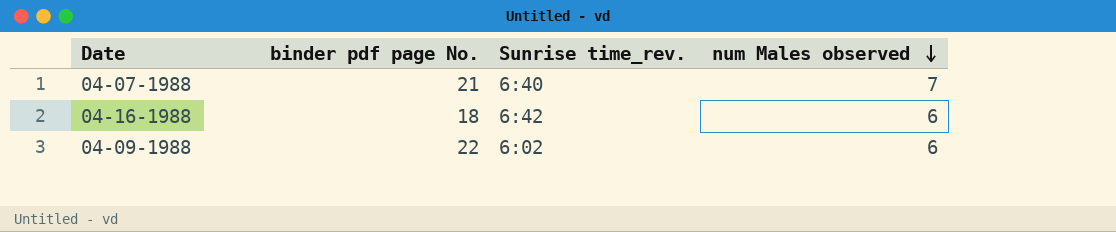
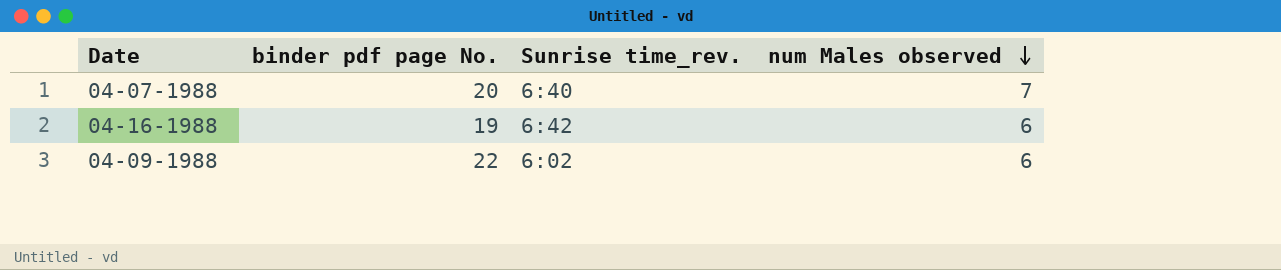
04-07-1988 | binder pdf page No.: 21 -> 20
04-16-1988 | binder pdf page No.: 18 -> 19

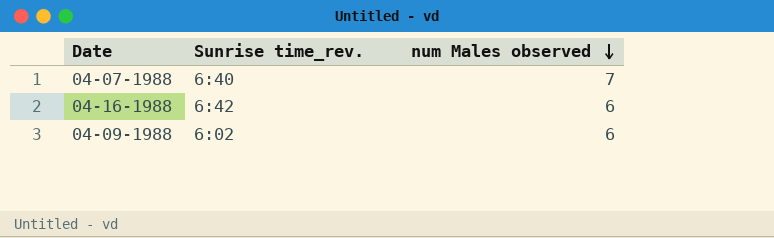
column binder pdf page No. | position: 2 -> none

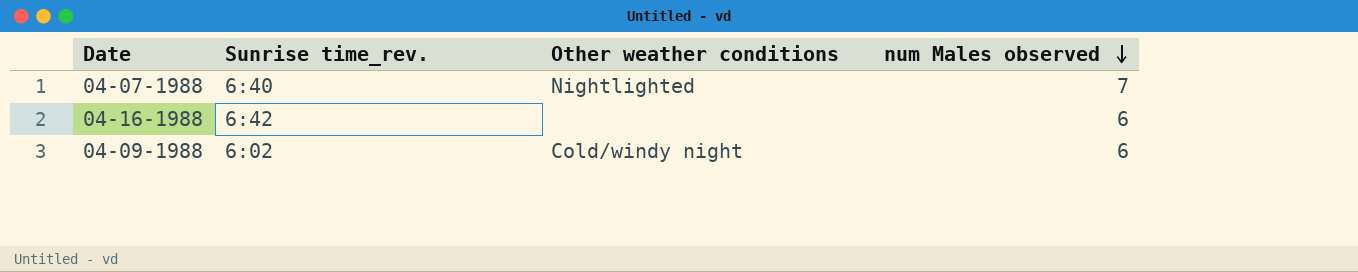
column Other weather conditions | position: none -> 3

